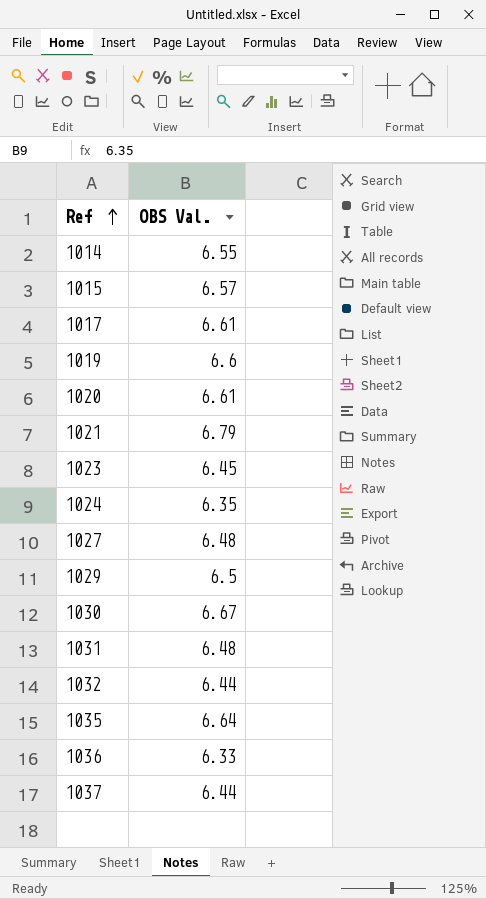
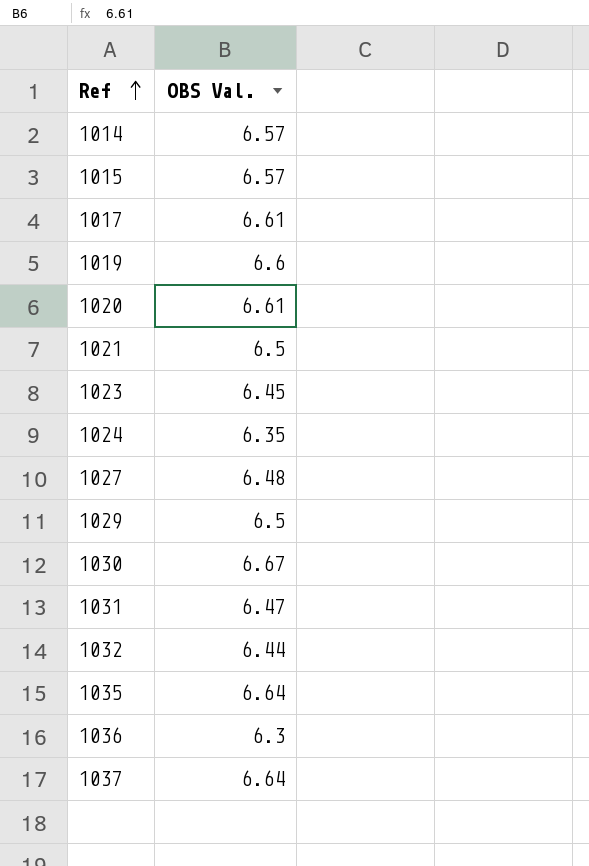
1014 | OBS Val.: 6.55 -> 6.57
1021 | OBS Val.: 6.79 -> 6.5
1031 | OBS Val.: 6.48 -> 6.47
1036 | OBS Val.: 6.33 -> 6.3
1037 | OBS Val.: 6.44 -> 6.64

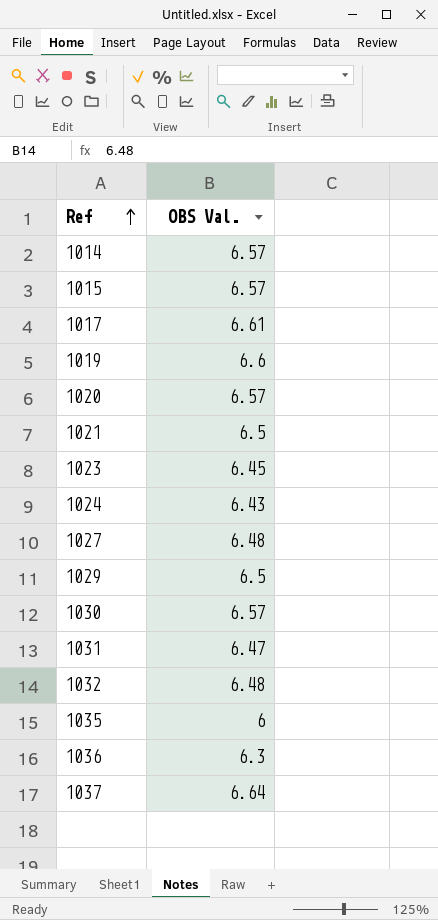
1020 | OBS Val.: 6.61 -> 6.57
1024 | OBS Val.: 6.35 -> 6.43
1030 | OBS Val.: 6.67 -> 6.57
1032 | OBS Val.: 6.44 -> 6.48
1035 | OBS Val.: 6.64 -> 6

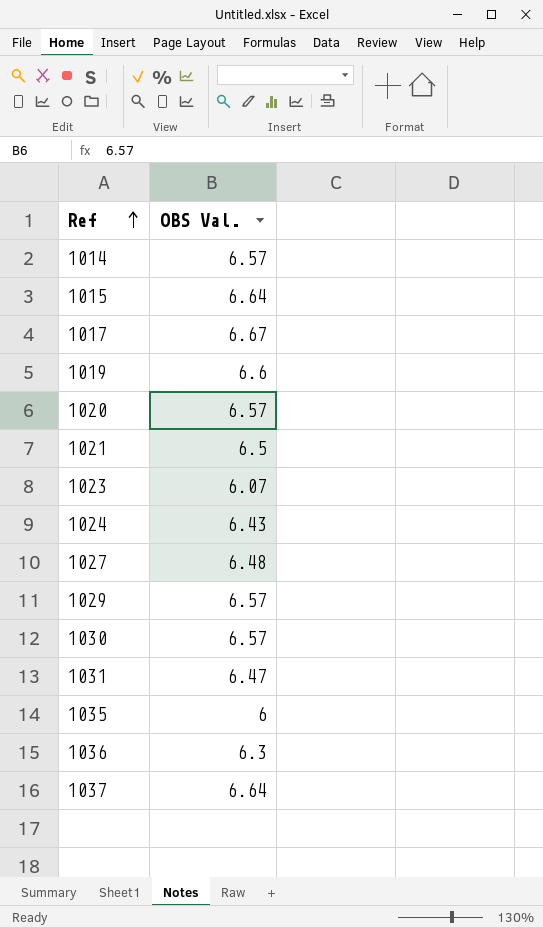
row 1032: 6.48 -> none
1015 | OBS Val.: 6.57 -> 6.64
1017 | OBS Val.: 6.61 -> 6.67
1023 | OBS Val.: 6.45 -> 6.07
1029 | OBS Val.: 6.5 -> 6.57

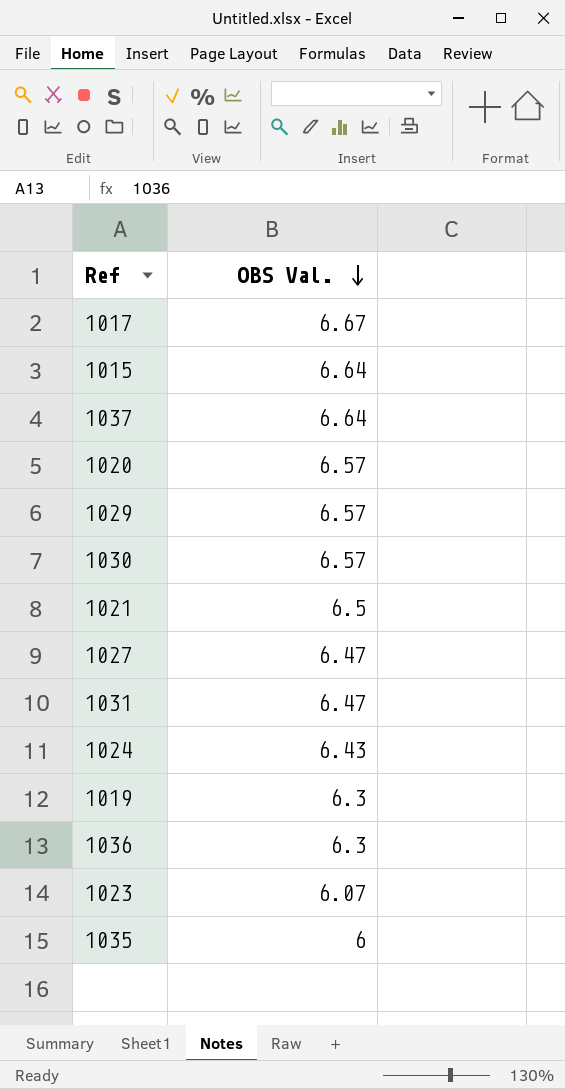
row order: Ref ascending -> OBS Val. descending
row 1014: 6.57 -> none
1027 | OBS Val.: 6.48 -> 6.47
1019 | OBS Val.: 6.6 -> 6.3

